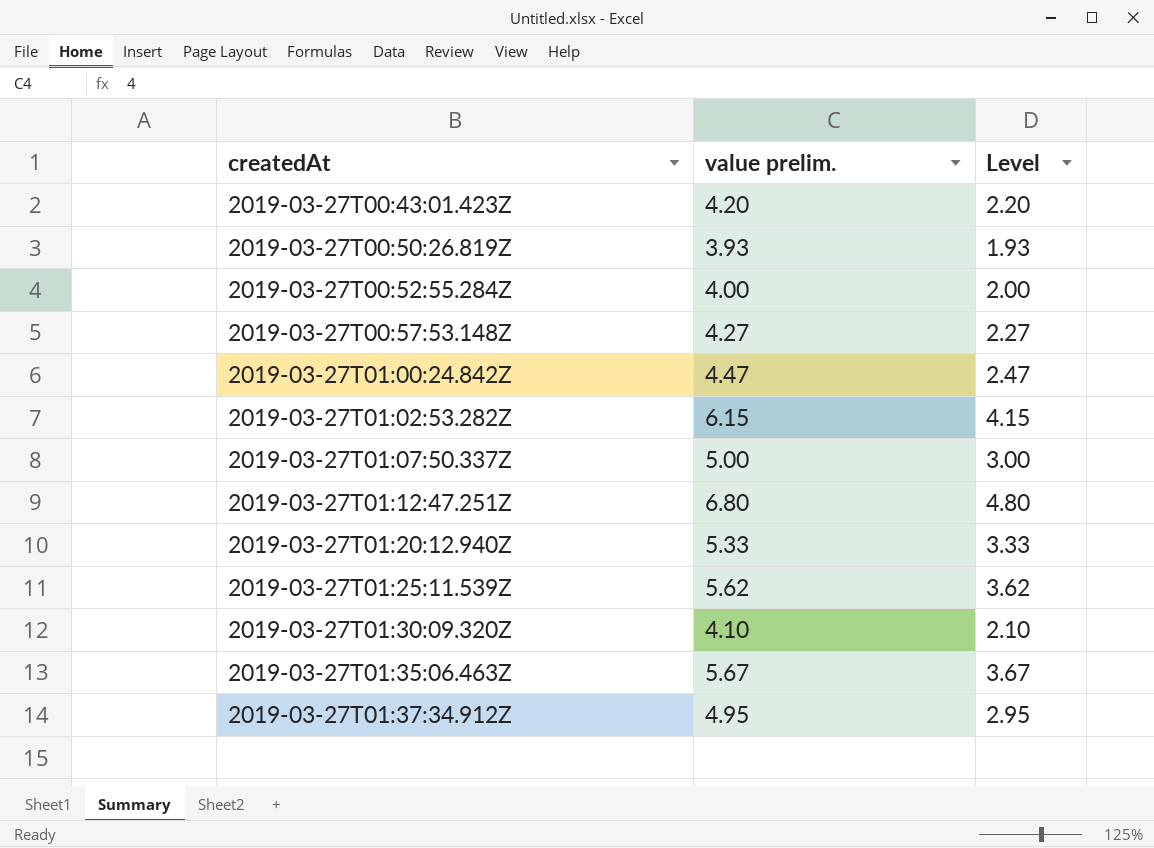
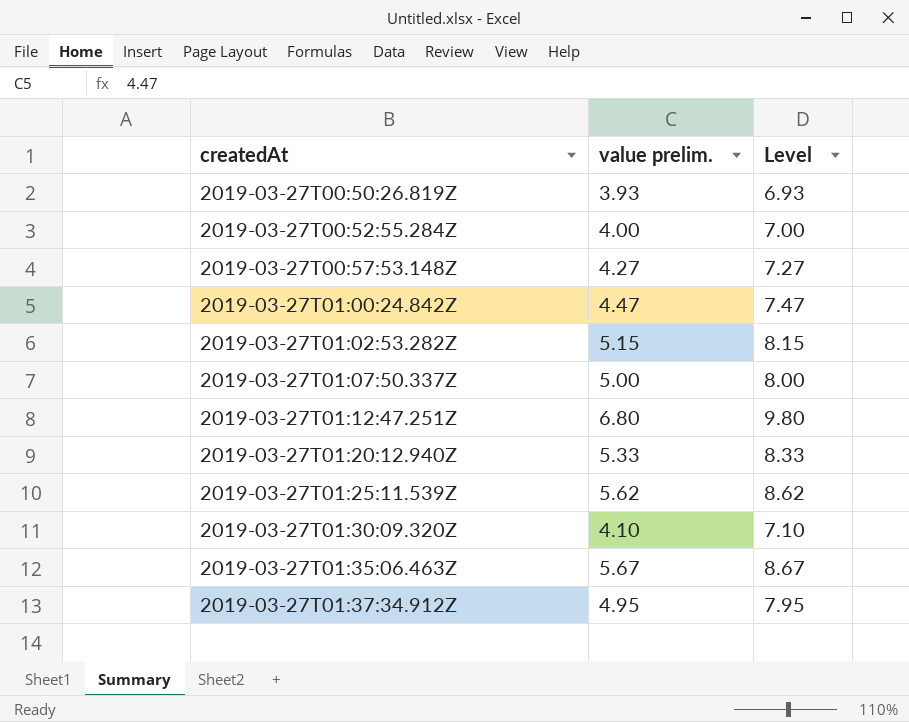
column Level | formula: [value prelim.] - 2 -> [value prelim.] + 3
row 2019-03-27T00:43:01.423Z: 4.20 | 2.20 -> none
2019-03-27T01:02:53.282Z | value prelim.: 6.15 -> 5.15

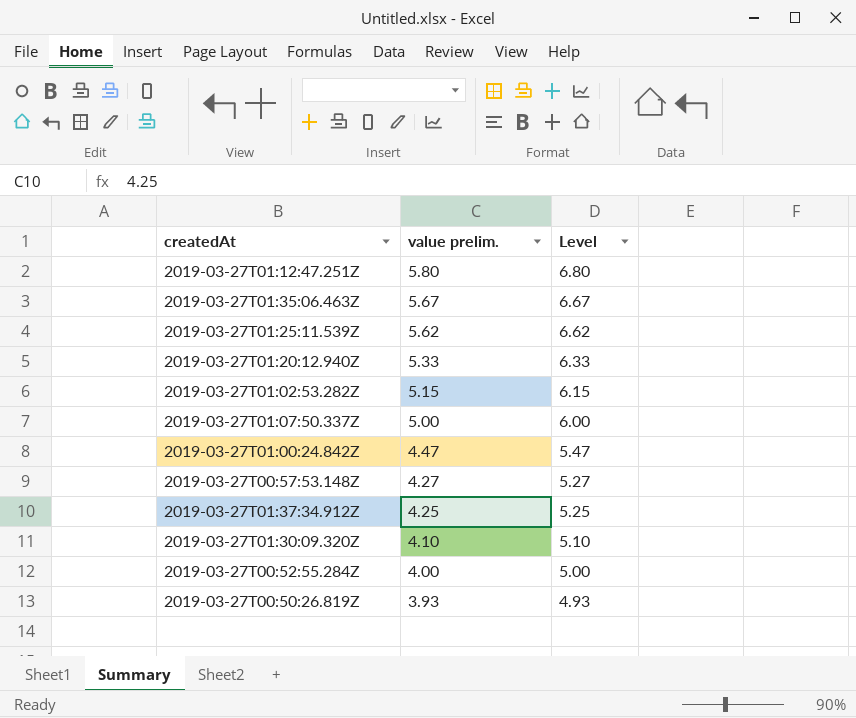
row order: createdAt ascending -> value prelim. descending
column Level | formula: [value prelim.] + 3 -> [value prelim.] + 1
2019-03-27T01:12:47.251Z | value prelim.: 6.80 -> 5.80
2019-03-27T01:37:34.912Z | value prelim.: 4.95 -> 4.25

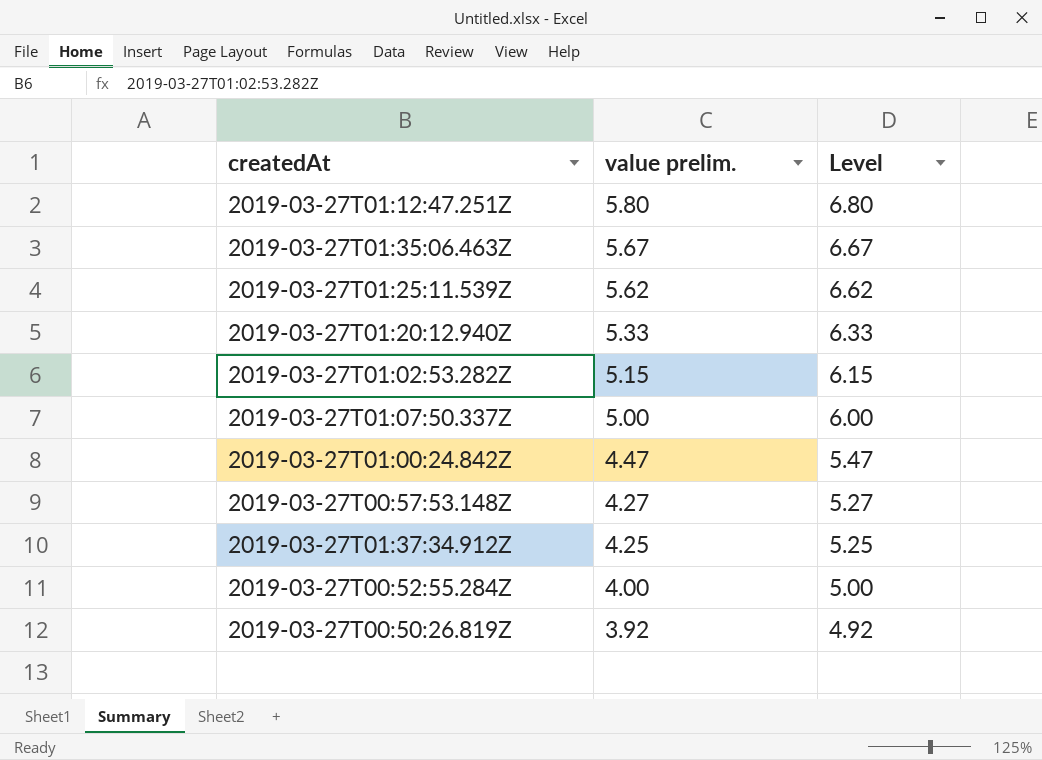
row 2019-03-27T01:30:09.320Z: 4.10 | 5.10 -> none
2019-03-27T00:50:26.819Z | value prelim.: 3.93 -> 3.92
2019-03-27T00:50:26.819Z | Level: 4.93 -> 4.92

